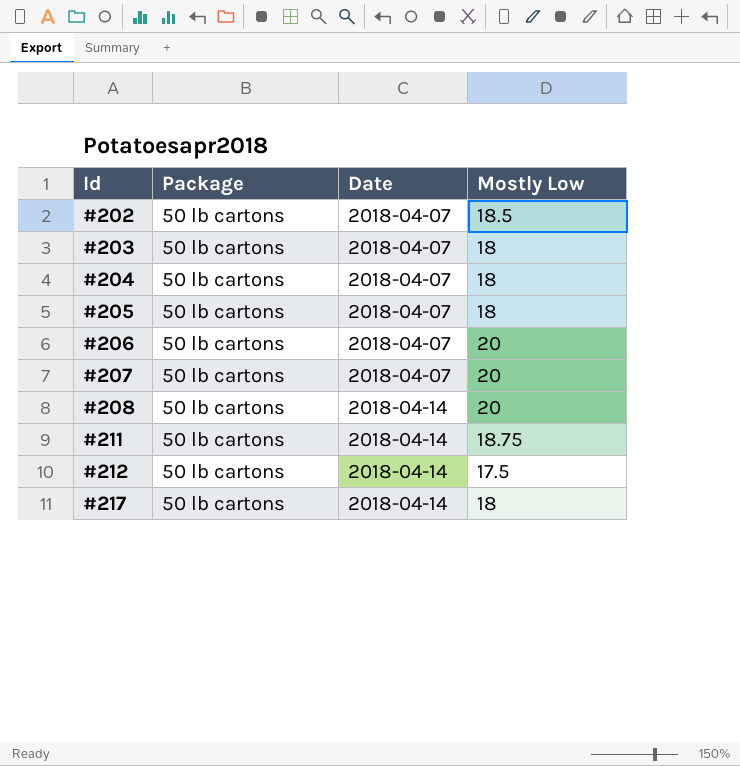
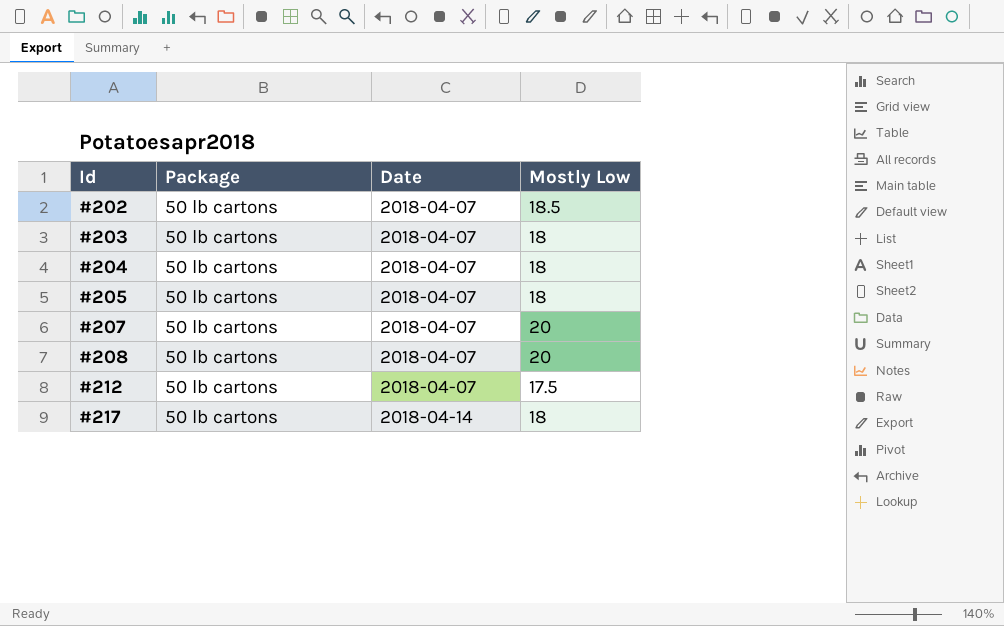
row #206: 50 lb cartons | 2018-04-07 | 20 -> none
row #211: 50 lb cartons | 2018-04-14 | 18.75 -> none
#208 | Date: 2018-04-14 -> 2018-04-07
#212 | Date: 2018-04-14 -> 2018-04-07

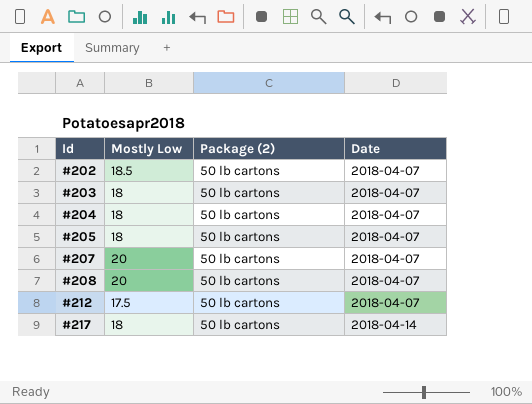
column Mostly Low | position: 4 -> 2
column name: Package -> Package (2)

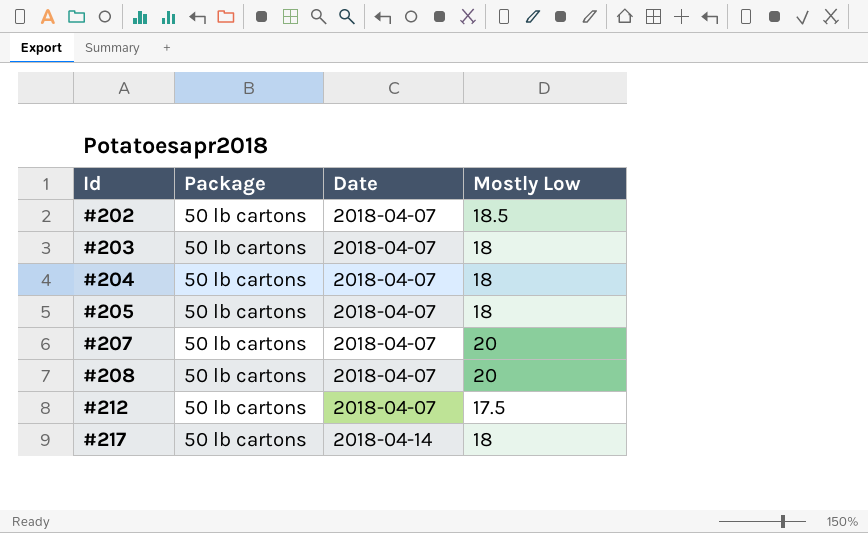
column name: Package (2) -> Package
column Mostly Low | position: 2 -> 4

